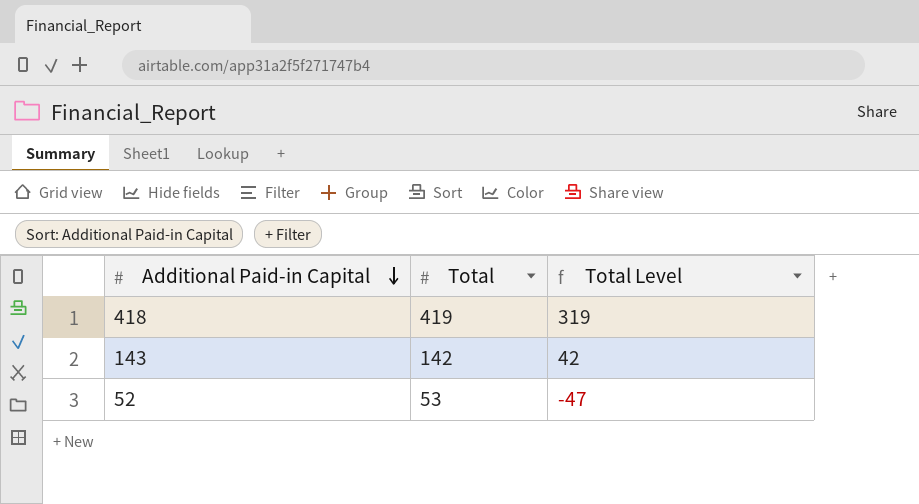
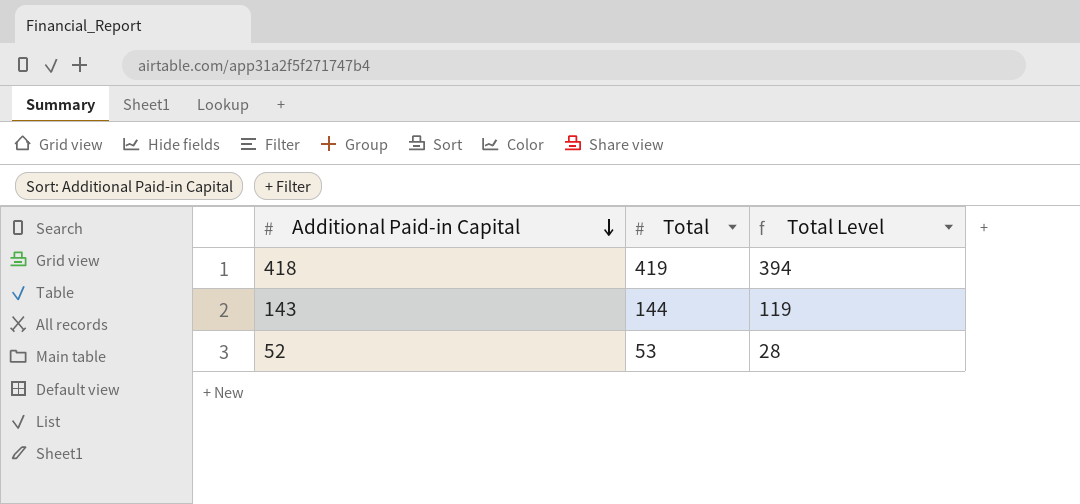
column Total Level | formula: [Total] - 100 -> [Total] - 25
143 | Total: 142 -> 144

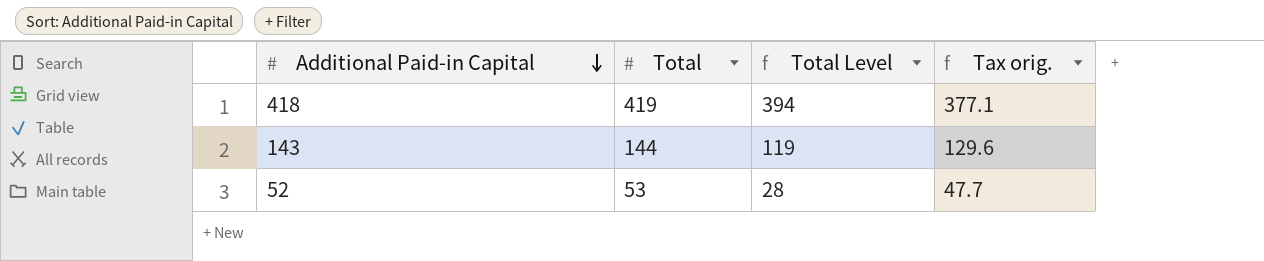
column Tax orig. | formula: none -> [Total] * 0.9

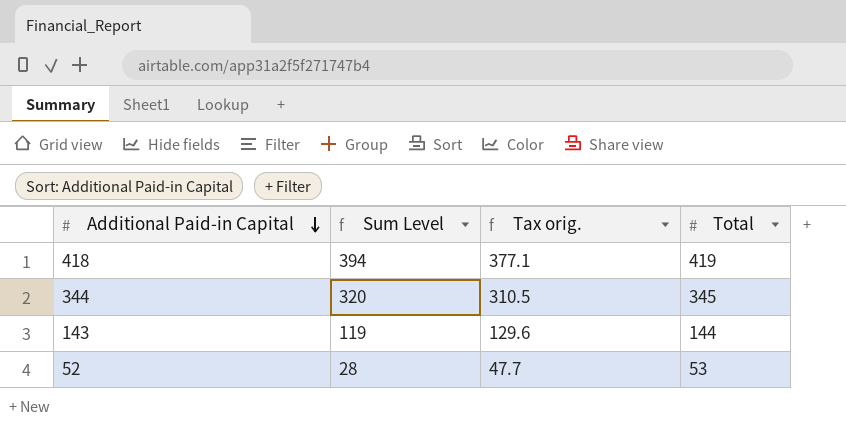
column name: Total Level -> Sum Level
column Total | position: 2 -> 4
row 344: none -> 320 | 310.5 | 345

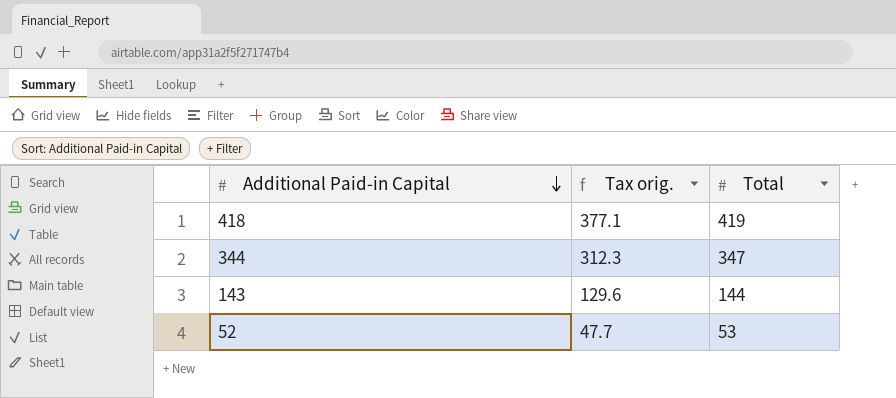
column Sum Level | formula: [Total] - 25 -> none
344 | Tax orig.: 310.5 -> 312.3
344 | Total: 345 -> 347

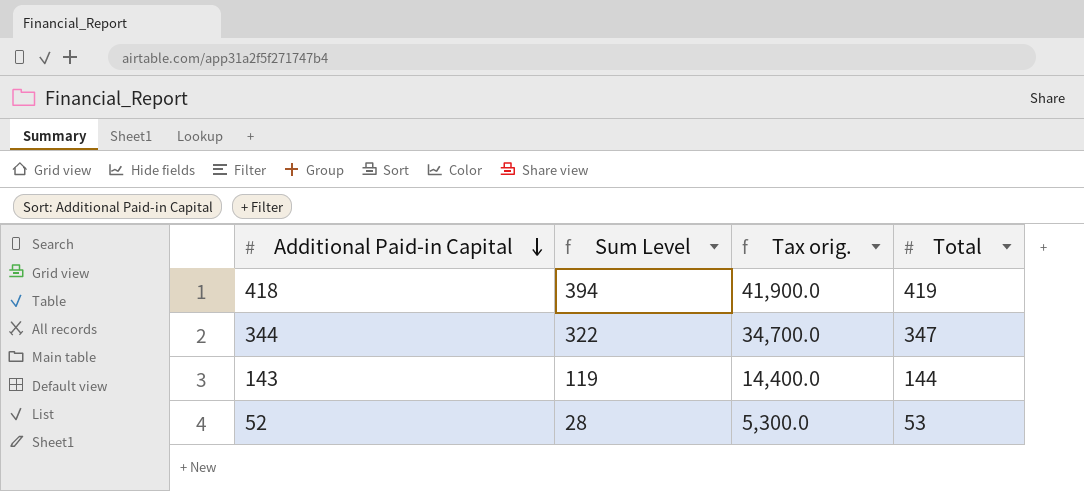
column Sum Level | formula: none -> [Total] - 25
column Tax orig. | formula: [Total] * 0.9 -> [Total] * 100

